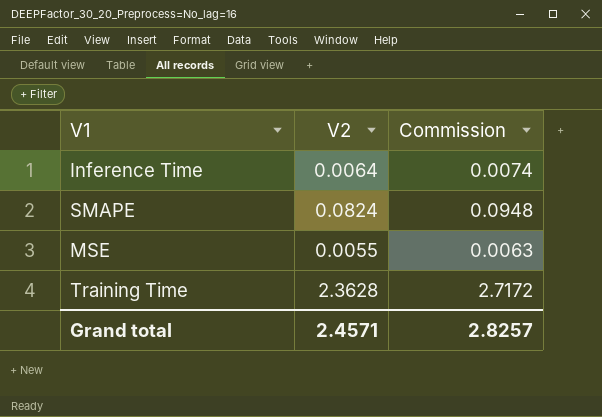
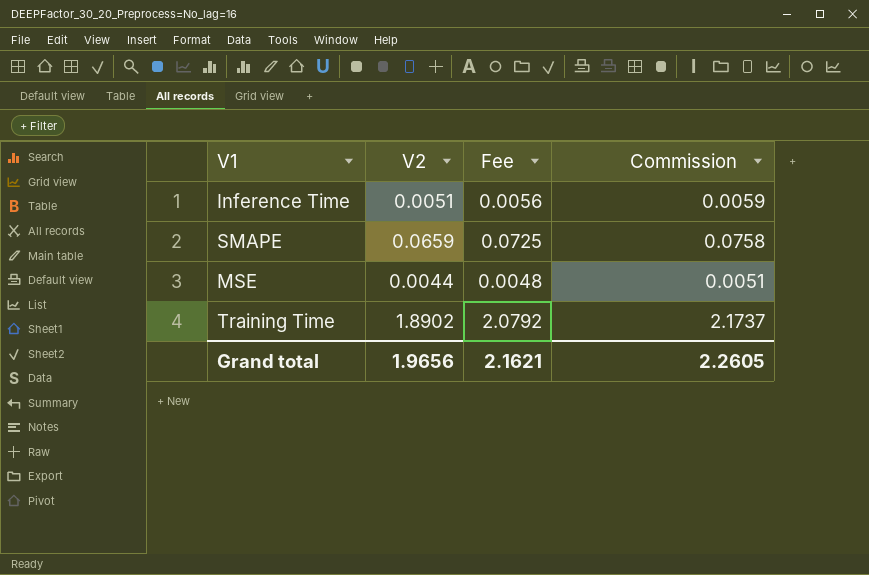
column Fee | formula: none -> [V2] * 1.1
Inference Time | V2: 0.0064 -> 0.0051
Inference Time | Commission: 0.0074 -> 0.0059
SMAPE | V2: 0.0824 -> 0.0659
SMAPE | Commission: 0.0948 -> 0.0758
MSE | V2: 0.0055 -> 0.0044
MSE | Commission: 0.0063 -> 0.0051
Training Time | V2: 2.3628 -> 1.8902
Training Time | Commission: 2.7172 -> 2.1737
Grand total | V2: 2.4571 -> 1.9656
Grand total | Commission: 2.8257 -> 2.2605

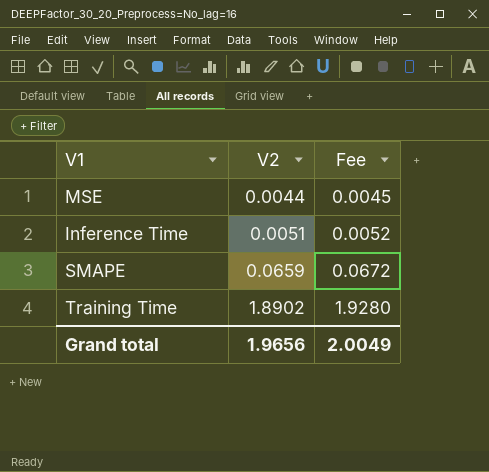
row order: none -> V2 ascending
column Commission | formula: [V2] * 1.15 -> none
column Fee | formula: [V2] * 1.1 -> [V2] * 1.02
Grand total | Fee: 2.1621 -> 2.0049

